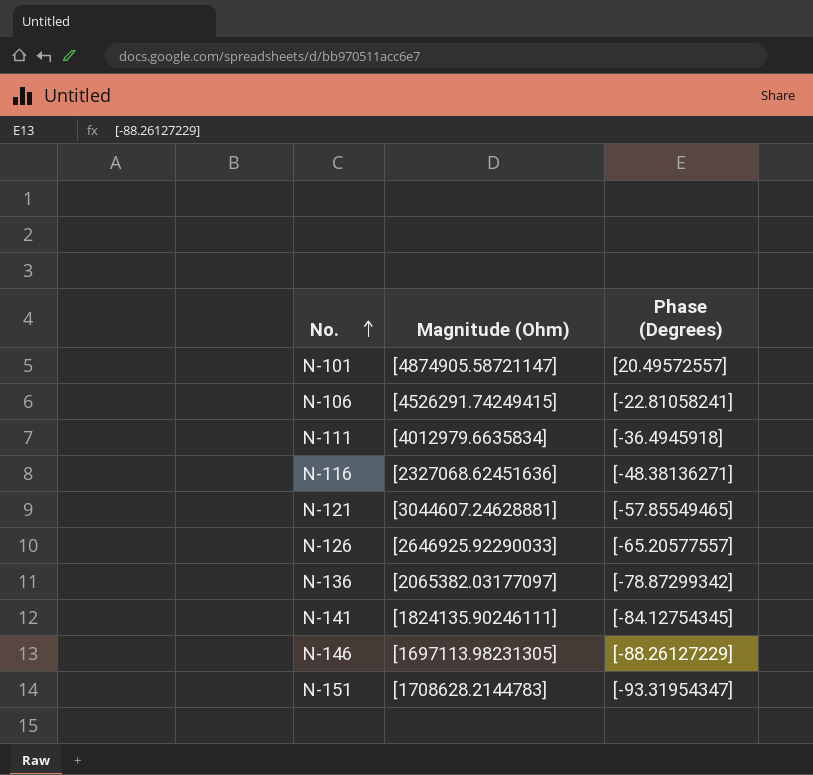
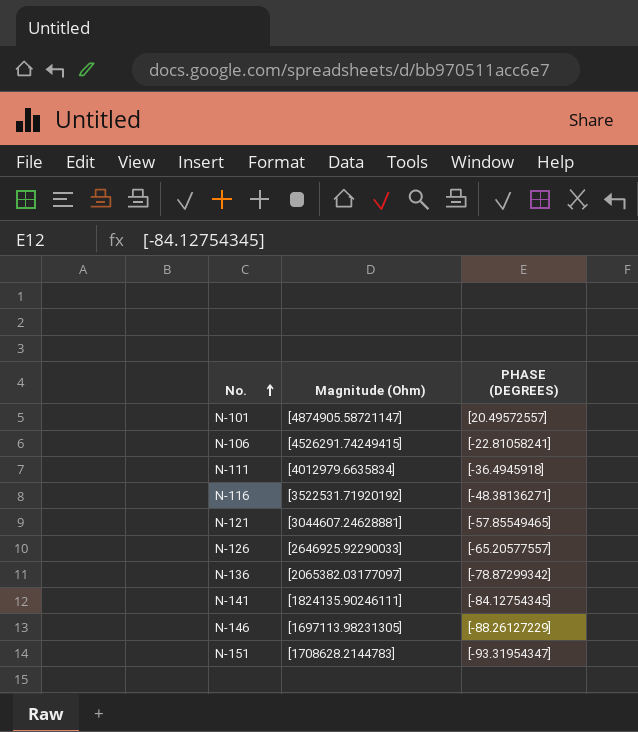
column name: Phase (Degrees) -> PHASE (DEGREES)
N-116 | Magnitude (Ohm): [2327068.62451636] -> [3522531.71920192]

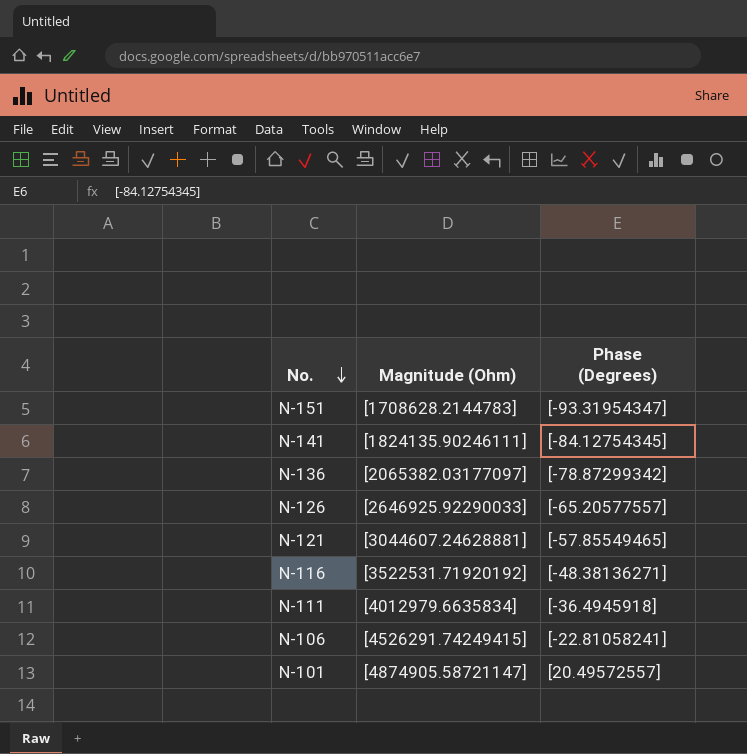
row order: No. ascending -> No. descending
column name: PHASE (DEGREES) -> Phase (Degrees)
row N-146: [1697113.98231305] | [-88.26127229] -> none

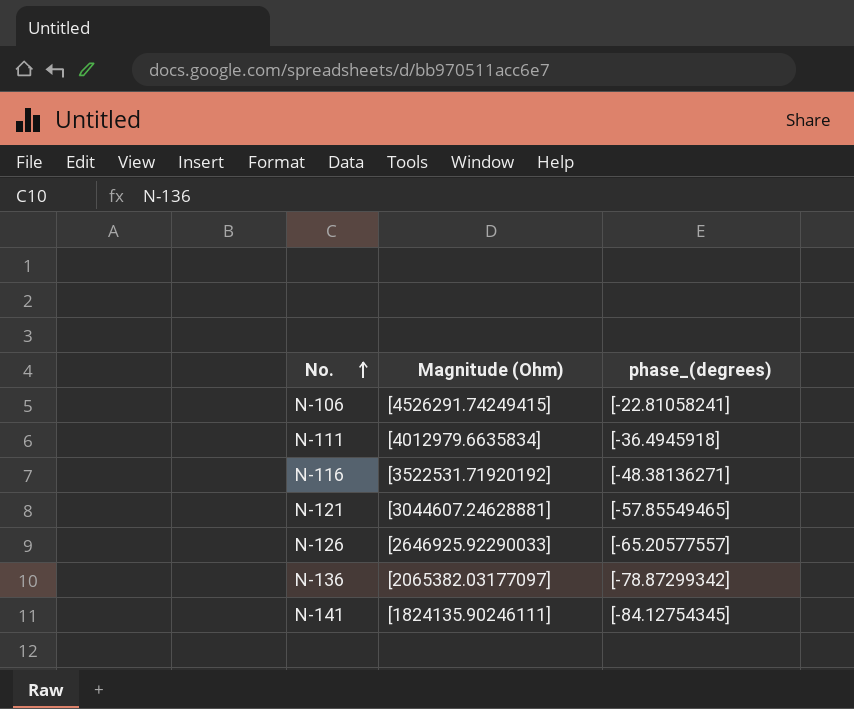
row order: No. descending -> No. ascending
column name: Phase (Degrees) -> phase_(degrees)
row N-151: [1708628.2144783] | [-93.31954347] -> none
row N-101: [4874905.58721147] | [20.49572557] -> none

